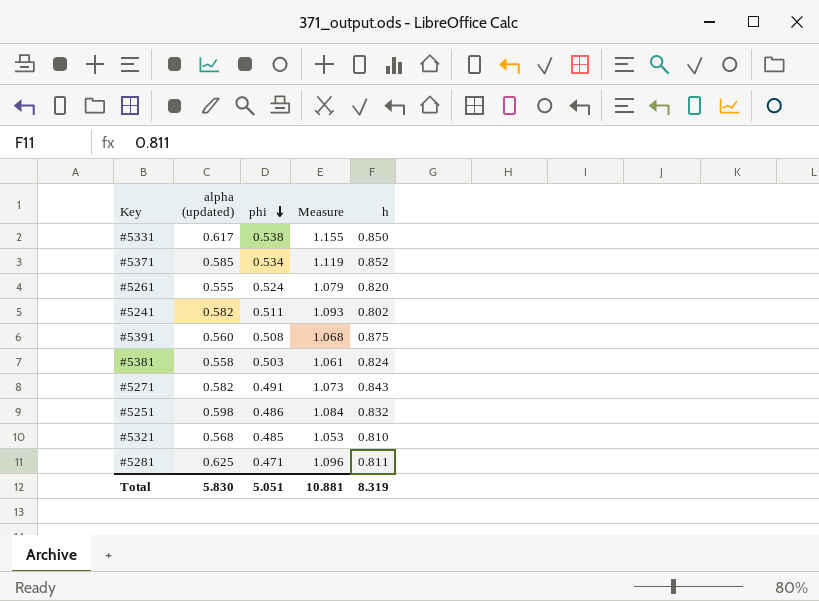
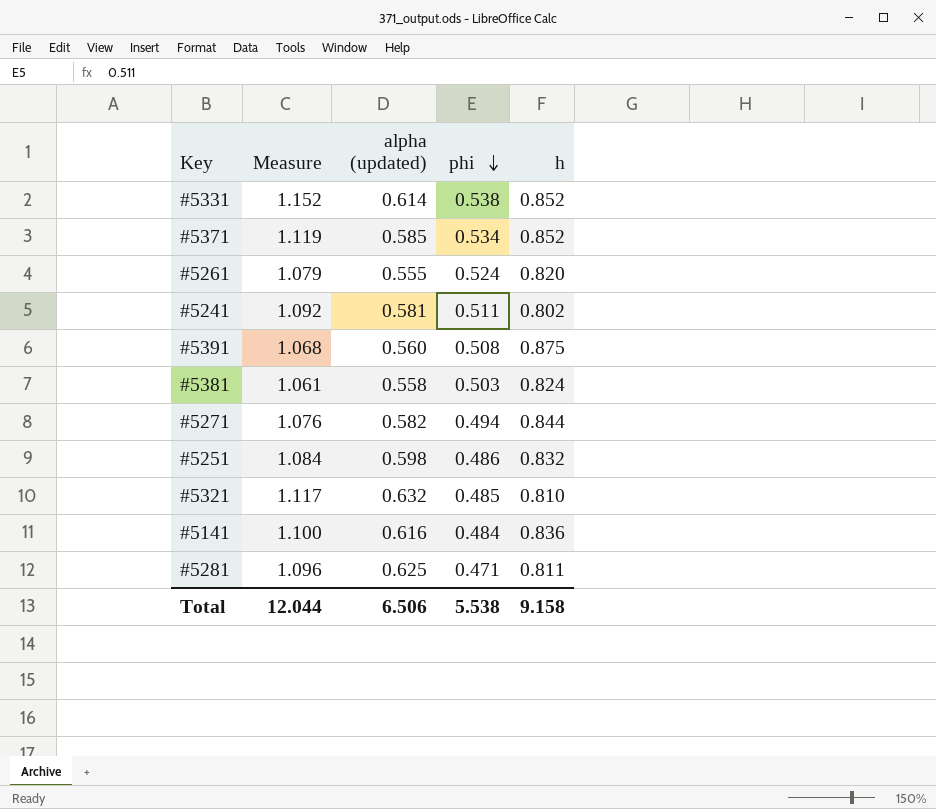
column Measure | position: 4 -> 2
#5331 | Measure: 1.155 -> 1.152
#5331 | alpha (updated): 0.617 -> 0.614
#5331 | h: 0.850 -> 0.852
#5241 | Measure: 1.093 -> 1.092
#5241 | alpha (updated): 0.582 -> 0.581
#5271 | Measure: 1.073 -> 1.076
#5271 | phi: 0.491 -> 0.494
#5271 | h: 0.843 -> 0.844
#5321 | Measure: 1.053 -> 1.117
#5321 | alpha (updated): 0.568 -> 0.632
row #5141: none -> 1.100 | 0.616 | 0.484 | 0.836
Total | Measure: 10.881 -> 12.044
Total | alpha (updated): 5.830 -> 6.506
Total | phi: 5.051 -> 5.538
Total | h: 8.319 -> 9.158

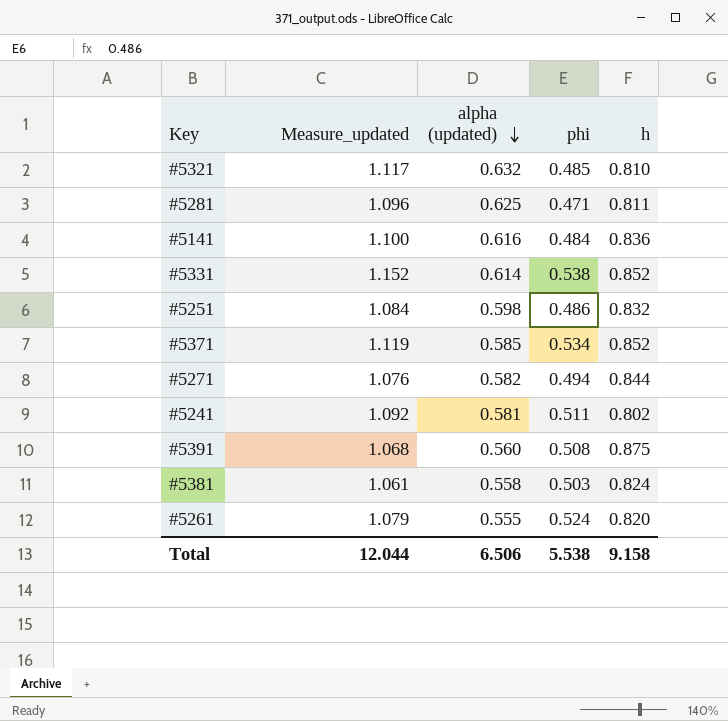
row order: phi descending -> alpha (updated) descending
column name: Measure -> Measure_updated

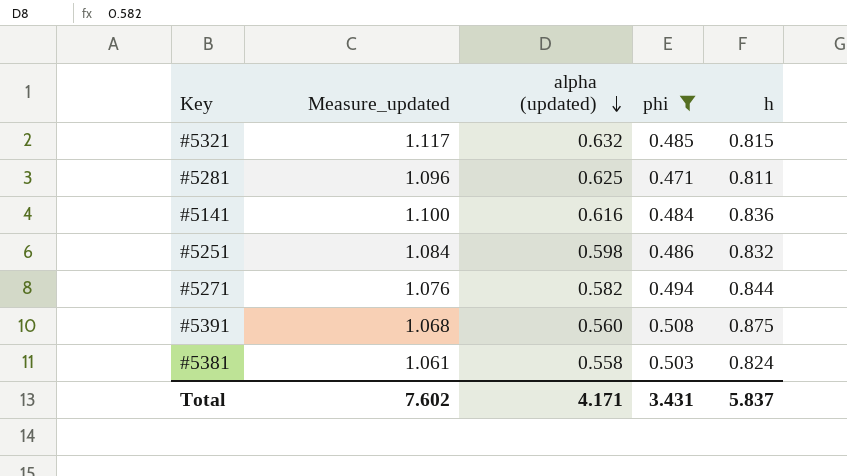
filter: none -> phi <= 0.508
#5321 | h: 0.810 -> 0.815
Total | Measure_updated: 12.044 -> 7.602
Total | alpha (updated): 6.506 -> 4.171
Total | phi: 5.538 -> 3.431
Total | h: 9.158 -> 5.837

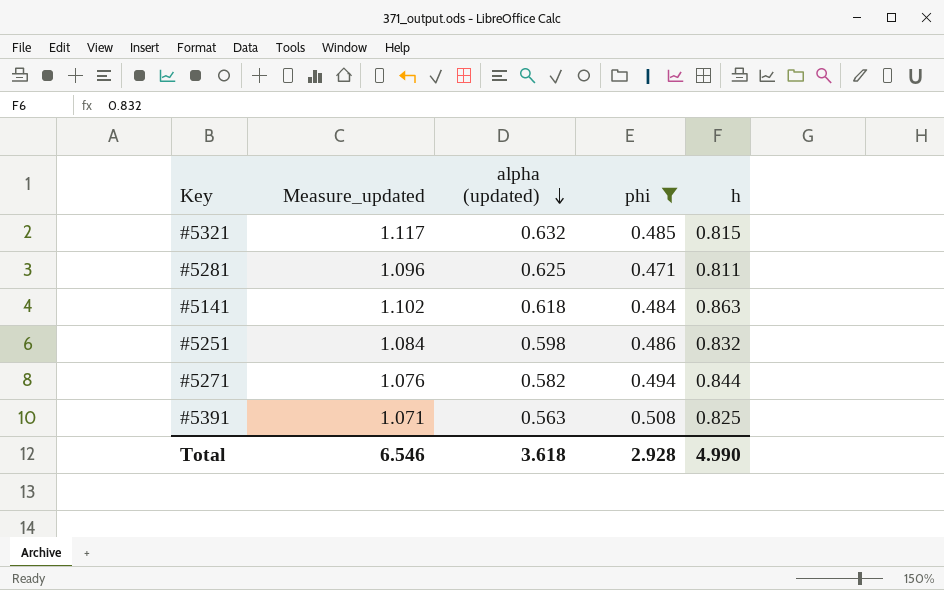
row #5381: 1.061 | 0.558 | 0.503 | 0.824 -> none
#5141 | Measure_updated: 1.100 -> 1.102
#5141 | alpha (updated): 0.616 -> 0.618
#5141 | h: 0.836 -> 0.863
#5391 | Measure_updated: 1.068 -> 1.071
#5391 | alpha (updated): 0.560 -> 0.563
#5391 | h: 0.875 -> 0.825
Total | Measure_updated: 7.602 -> 6.546
Total | alpha (updated): 4.171 -> 3.618
Total | phi: 3.431 -> 2.928
Total | h: 5.837 -> 4.990

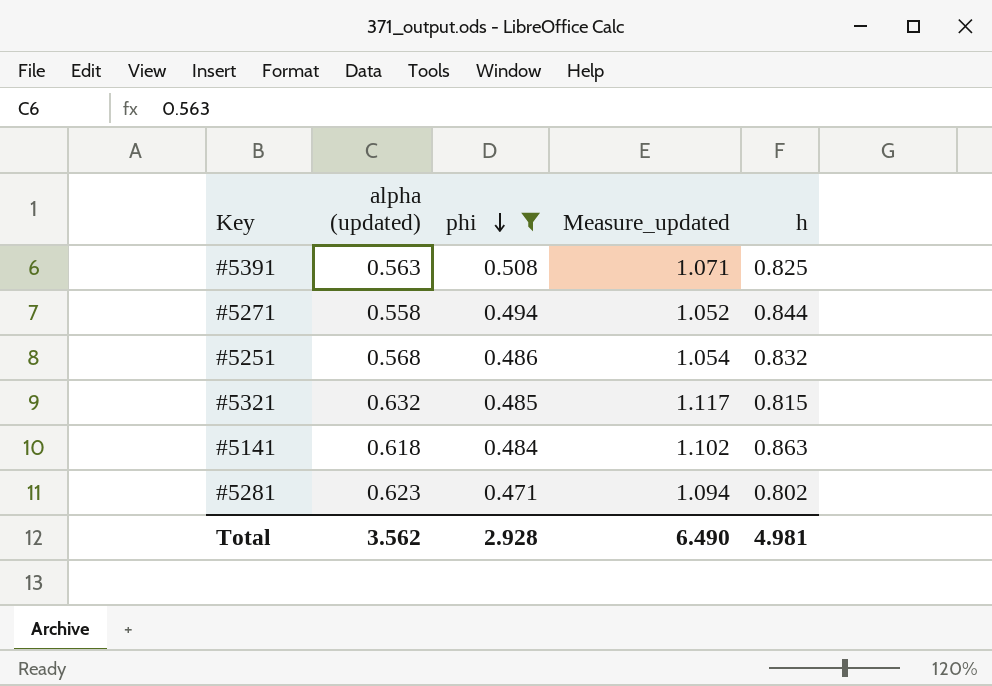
row order: alpha (updated) descending -> phi descending
column Measure_updated | position: 2 -> 4
#5271 | alpha (updated): 0.582 -> 0.558
#5271 | Measure_updated: 1.076 -> 1.052
#5251 | alpha (updated): 0.598 -> 0.568
#5251 | Measure_updated: 1.084 -> 1.054
#5281 | alpha (updated): 0.625 -> 0.623
#5281 | Measure_updated: 1.096 -> 1.094
#5281 | h: 0.811 -> 0.802
Total | alpha (updated): 3.618 -> 3.562
Total | Measure_updated: 6.546 -> 6.490
Total | h: 4.990 -> 4.981

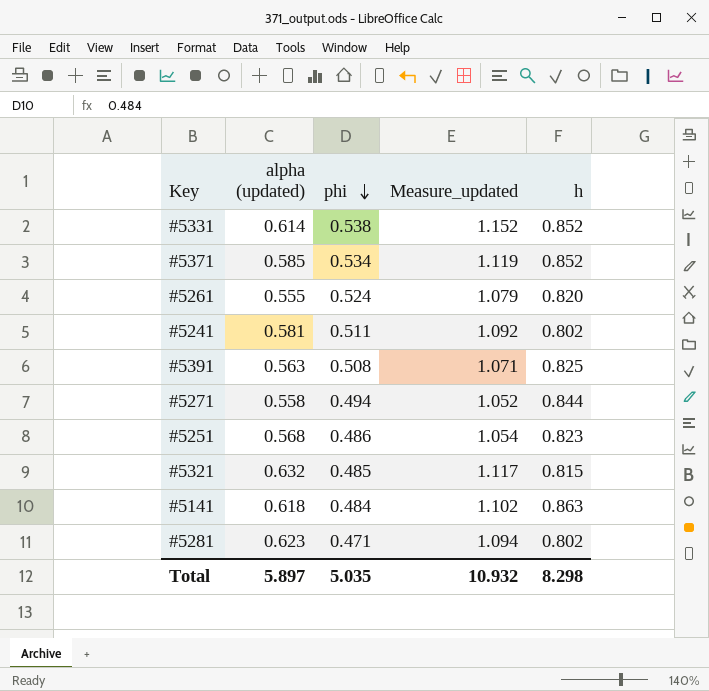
filter: phi <= 0.508 -> none
#5251 | h: 0.832 -> 0.823
Total | alpha (updated): 3.562 -> 5.897
Total | phi: 2.928 -> 5.035
Total | Measure_updated: 6.490 -> 10.932
Total | h: 4.981 -> 8.298

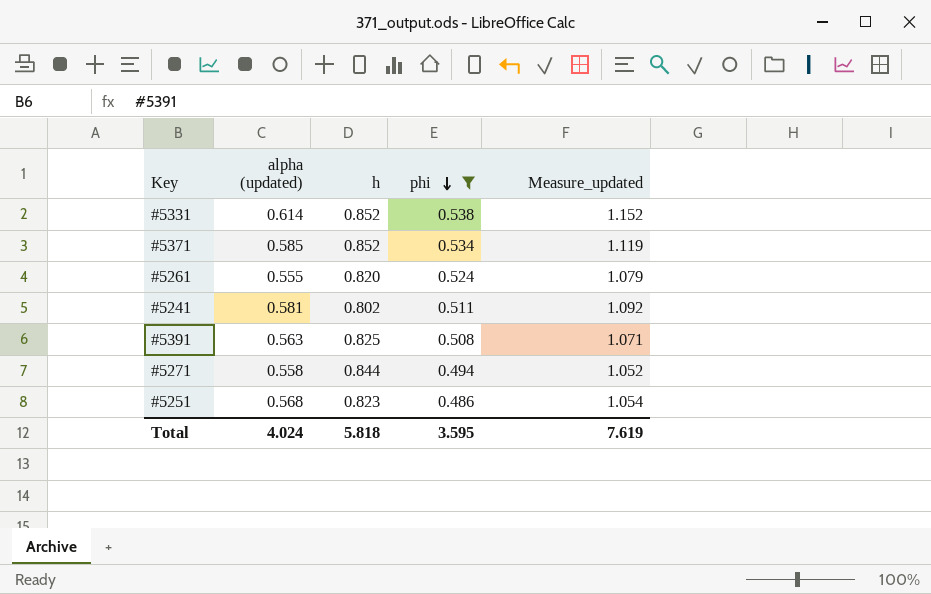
filter: none -> phi >= 0.486
column h | position: 5 -> 3
Total | alpha (updated): 5.897 -> 4.024
Total | h: 8.298 -> 5.818
Total | phi: 5.035 -> 3.595
Total | Measure_updated: 10.932 -> 7.619

